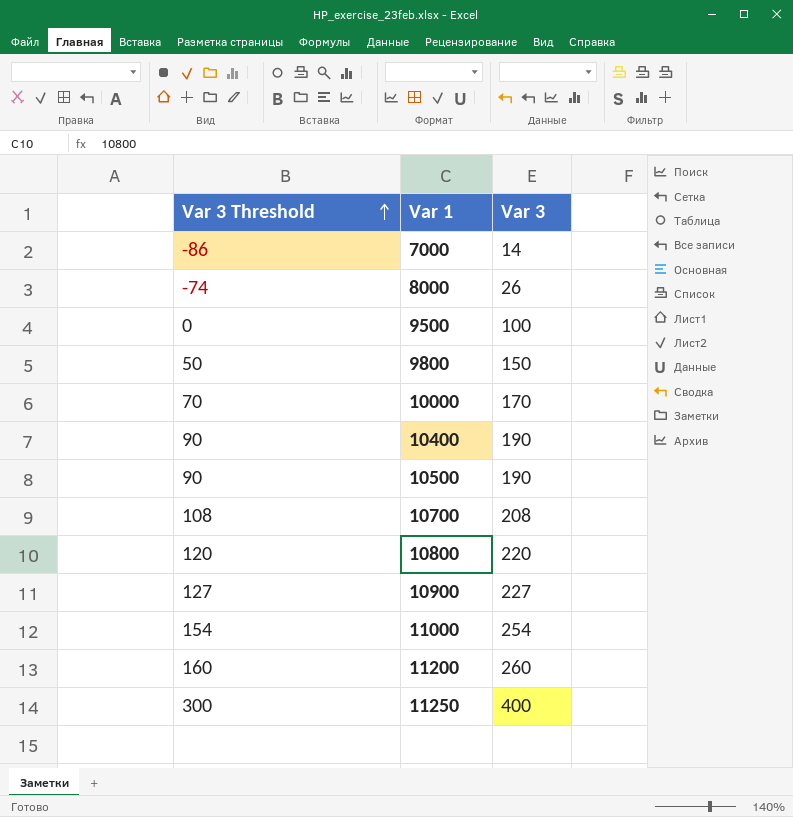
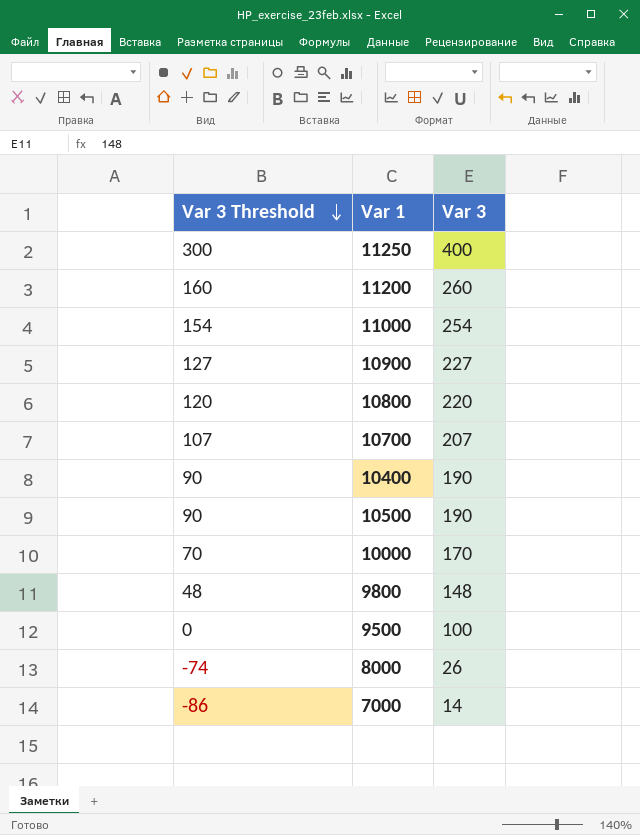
row order: Var 3 Threshold ascending -> Var 3 Threshold descending
10700 | Var 3 Threshold: 108 -> 107
10700 | Var 3: 208 -> 207
9800 | Var 3 Threshold: 50 -> 48
9800 | Var 3: 150 -> 148

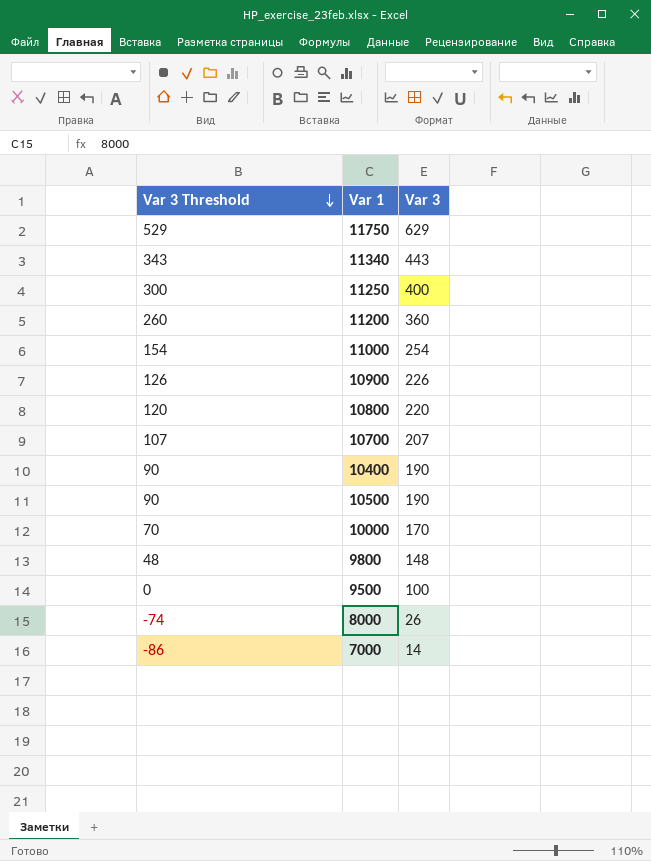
row 11750: none -> 529 | 629
row 11340: none -> 343 | 443
11200 | Var 3 Threshold: 160 -> 260
11200 | Var 3: 260 -> 360
10900 | Var 3 Threshold: 127 -> 126
10900 | Var 3: 227 -> 226

